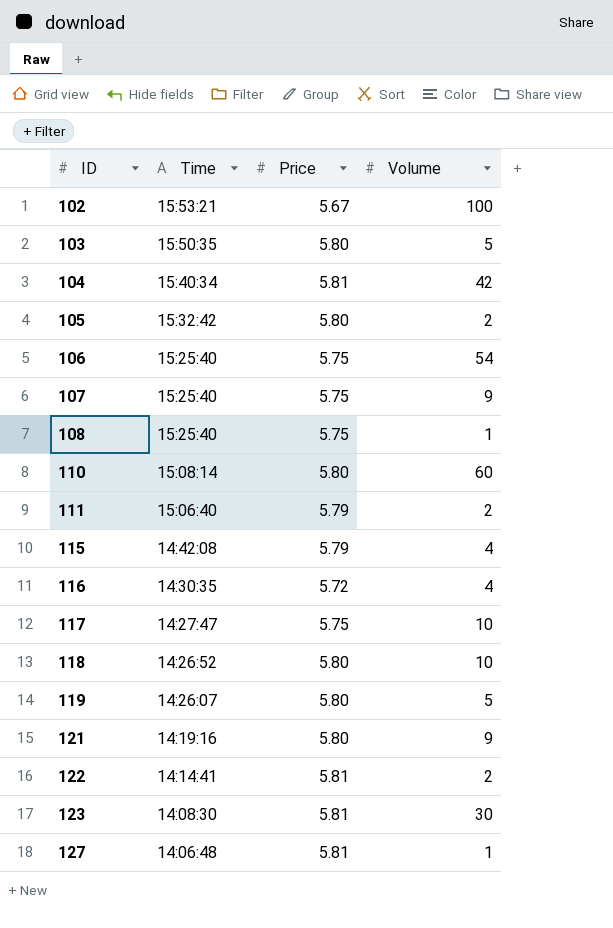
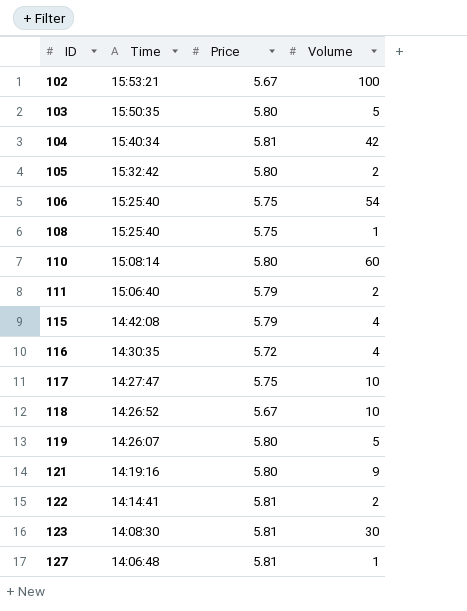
row 107: 15:25:40 | 5.75 | 9 -> none
118 | Price: 5.80 -> 5.67

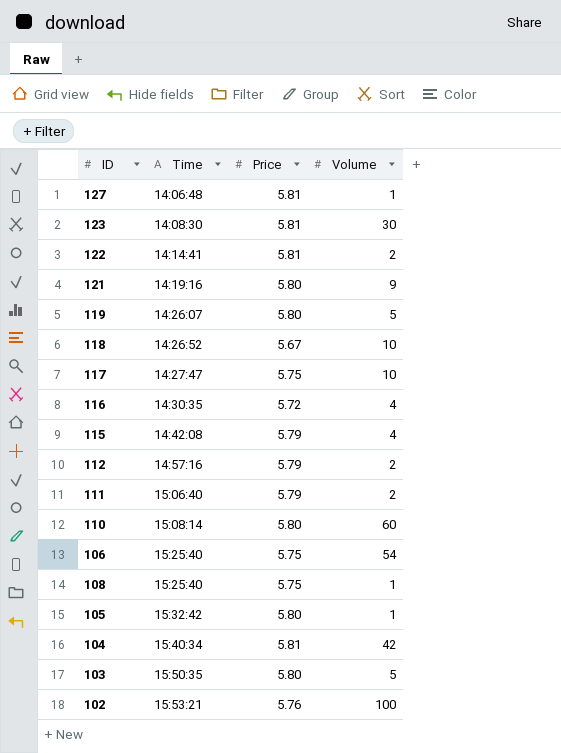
row order: ID ascending -> Time ascending
row 112: none -> 14:57:16 | 5.79 | 2
105 | Volume: 2 -> 1
102 | Price: 5.67 -> 5.76

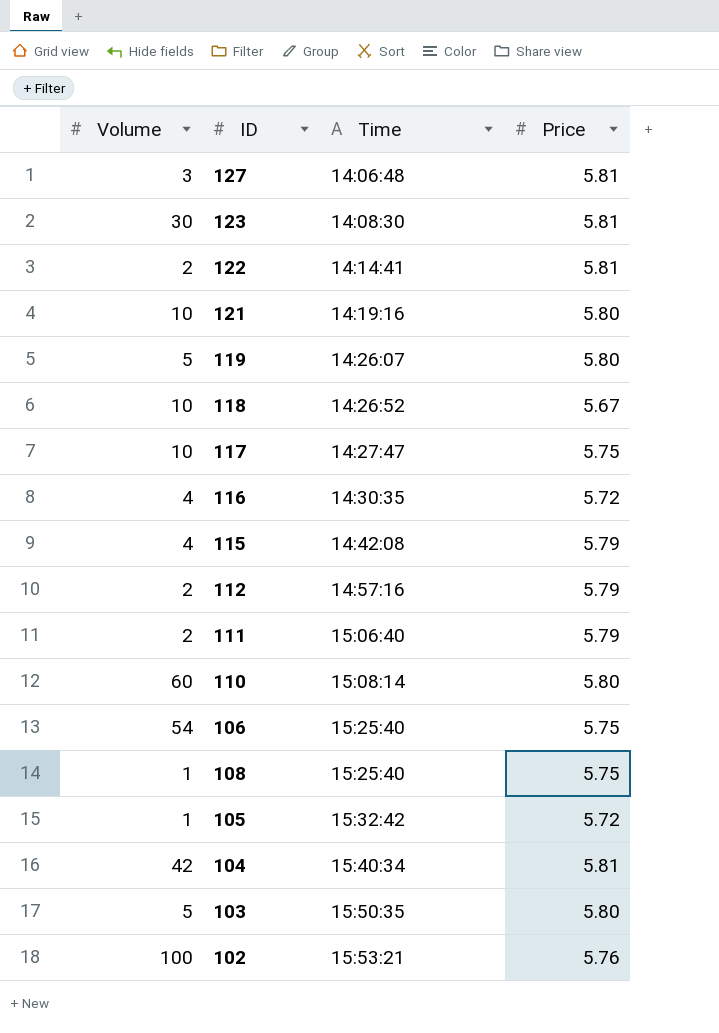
column Volume | position: 4 -> 1
127 | Volume: 1 -> 3
121 | Volume: 9 -> 10
105 | Price: 5.80 -> 5.72

